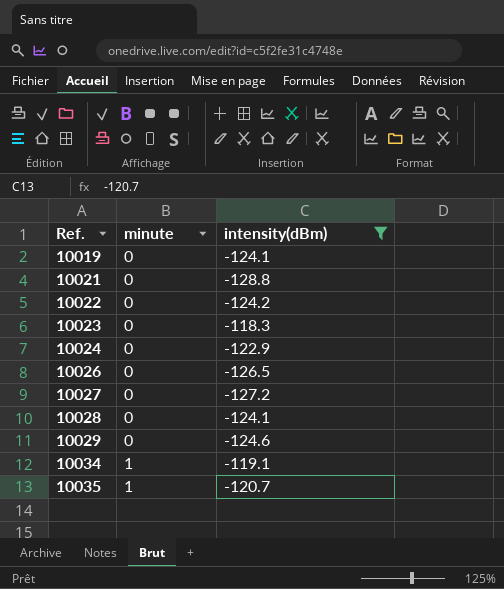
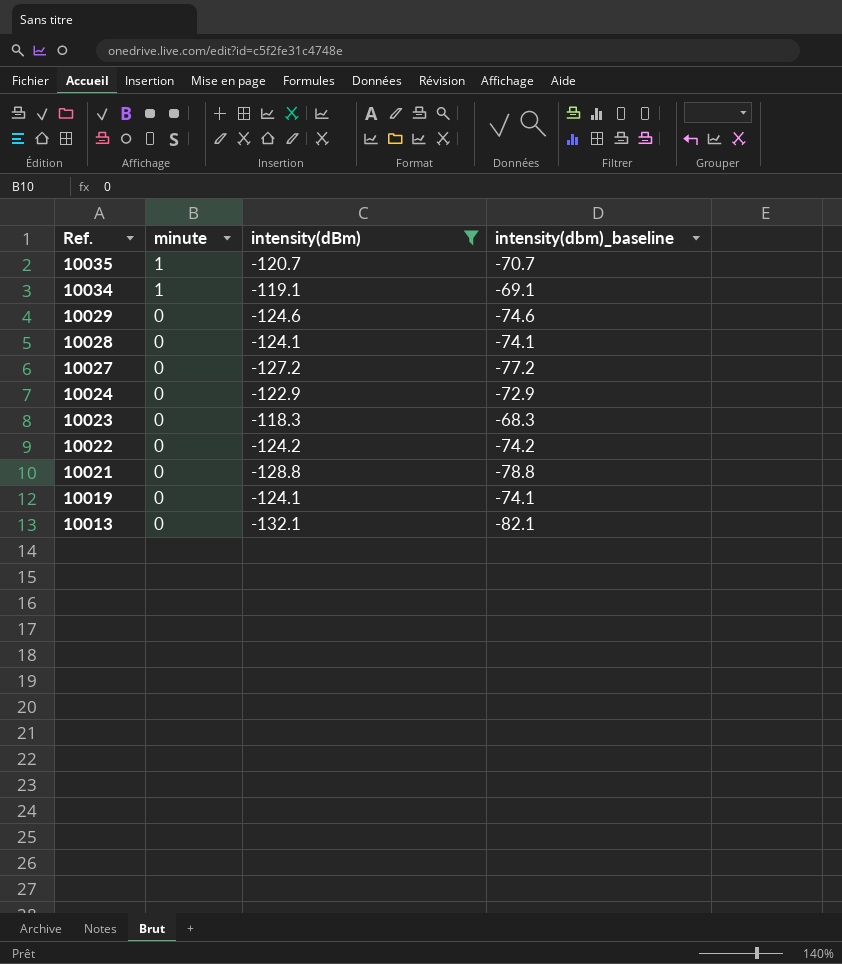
row order: Ref. ascending -> Ref. descending
column intensity(dbm)_baseline | formula: none -> [intensity(dBm)] + 50
row 10026: 0 | -126.5 -> none
row 10013: none -> 0 | -132.1 | -82.1

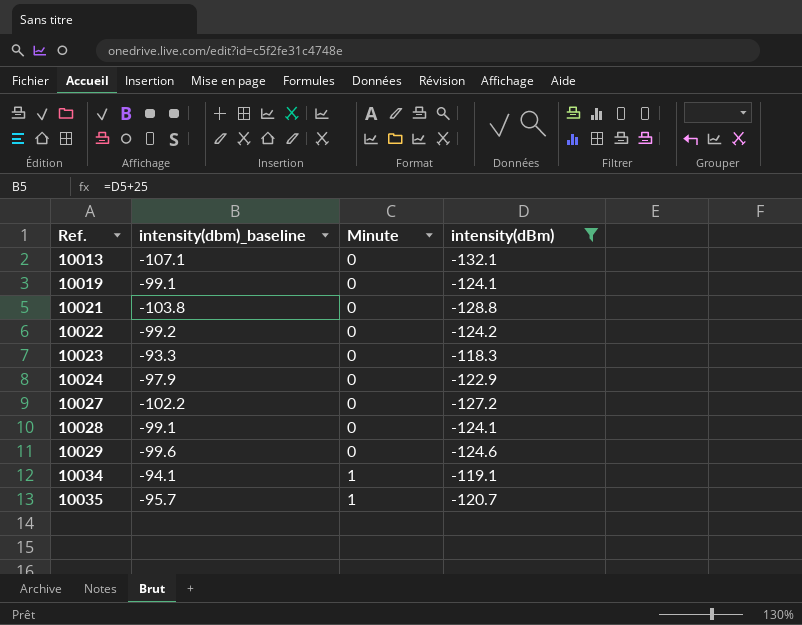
row order: Ref. descending -> Ref. ascending
column intensity(dbm)_baseline | formula: [intensity(dBm)] + 50 -> [intensity(dBm)] + 25
column intensity(dbm)_baseline | position: 4 -> 2
column name: minute -> Minute

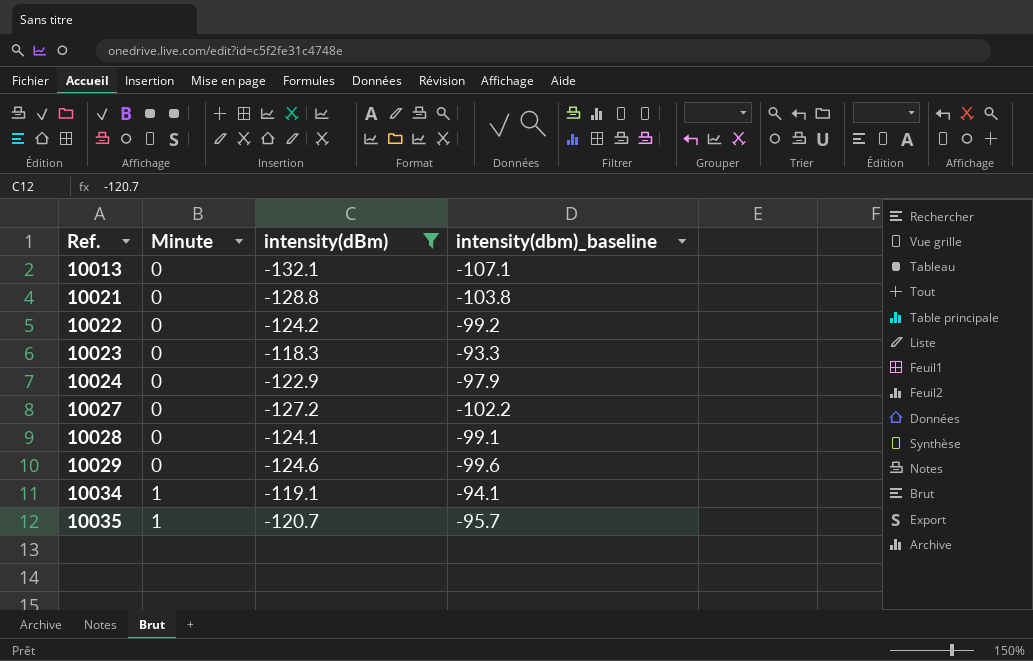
column intensity(dbm)_baseline | position: 2 -> 4
row 10019: -99.1 | 0 | -124.1 -> none

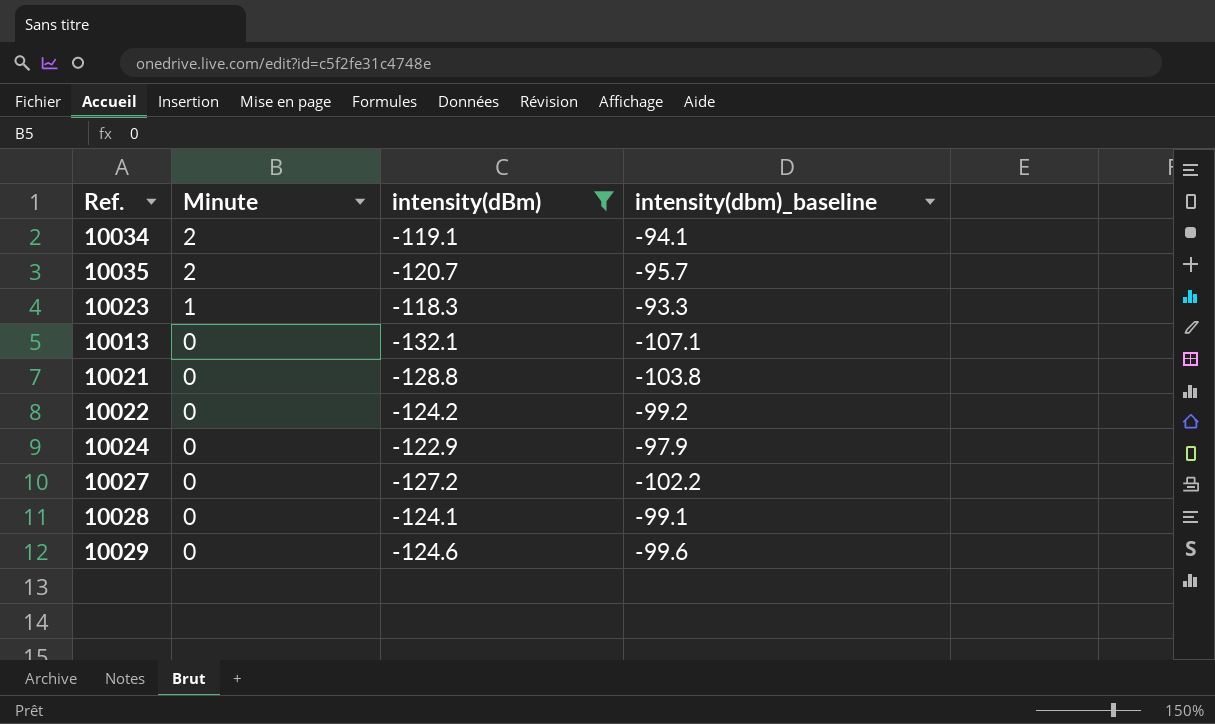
row order: Ref. ascending -> Minute descending
10034 | Minute: 1 -> 2
10035 | Minute: 1 -> 2
10023 | Minute: 0 -> 1

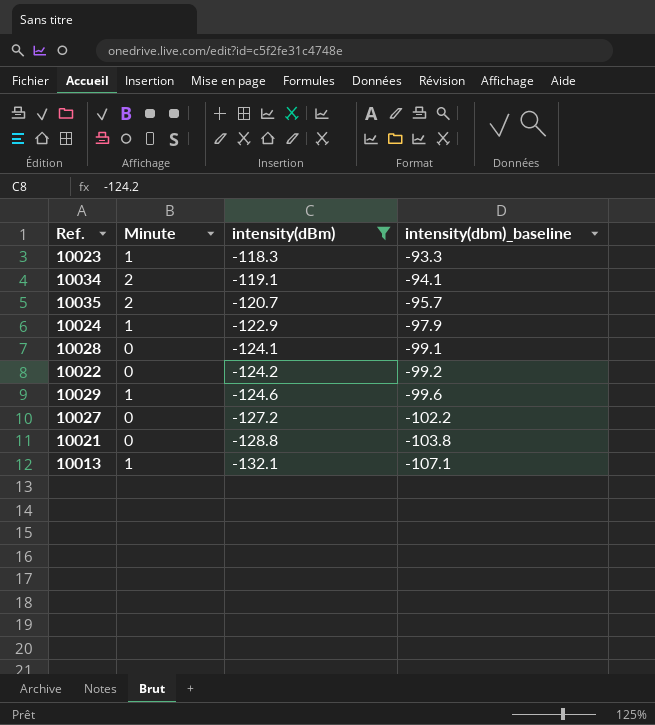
row order: Minute descending -> intensity(dBm) descending
10024 | Minute: 0 -> 1
10029 | Minute: 0 -> 1
10013 | Minute: 0 -> 1

